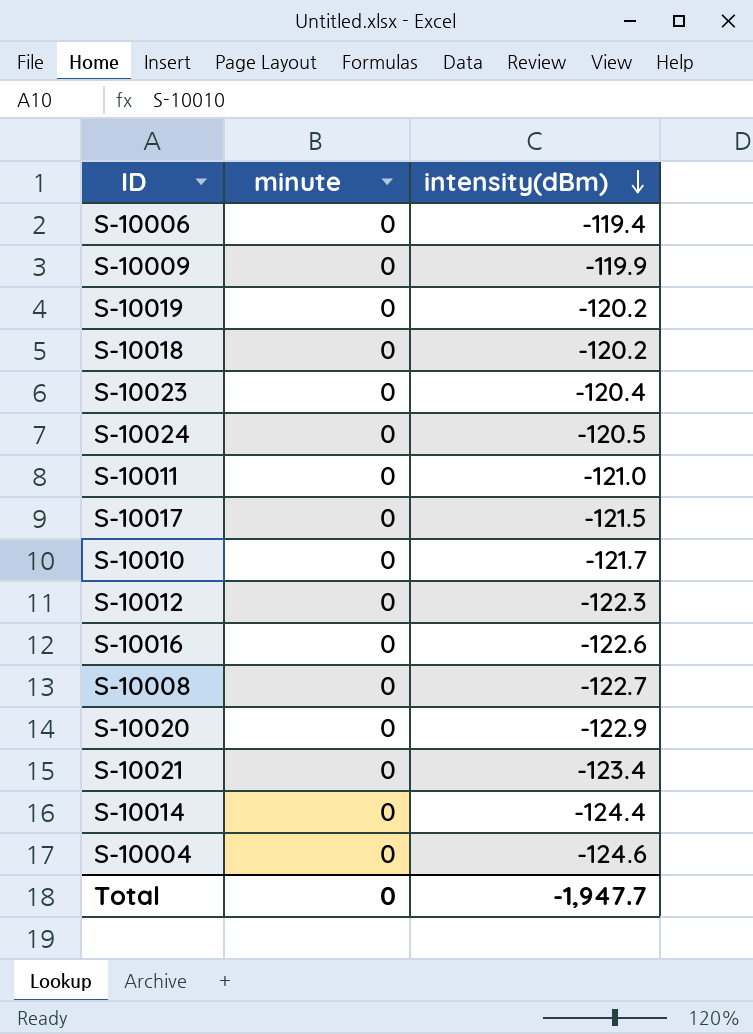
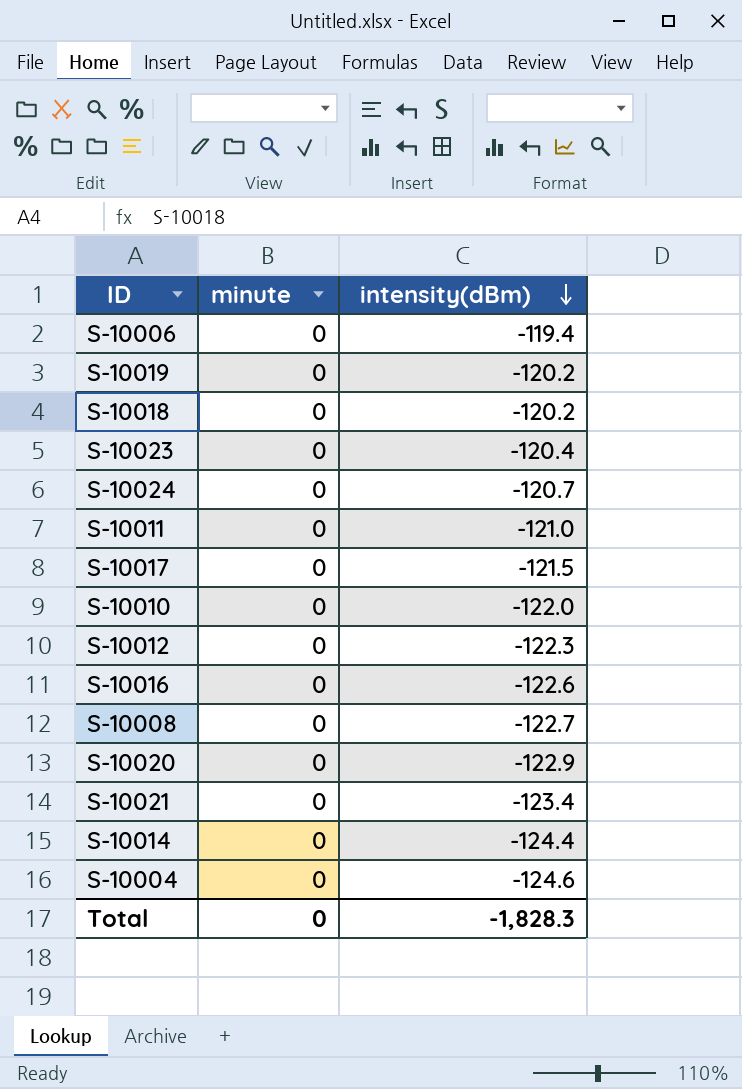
row S-10009: 0 | -119.9 -> none
S-10024 | intensity(dBm): -120.5 -> -120.7
S-10010 | intensity(dBm): -121.7 -> -122.0
Total | intensity(dBm): -1,947.7 -> -1,828.3

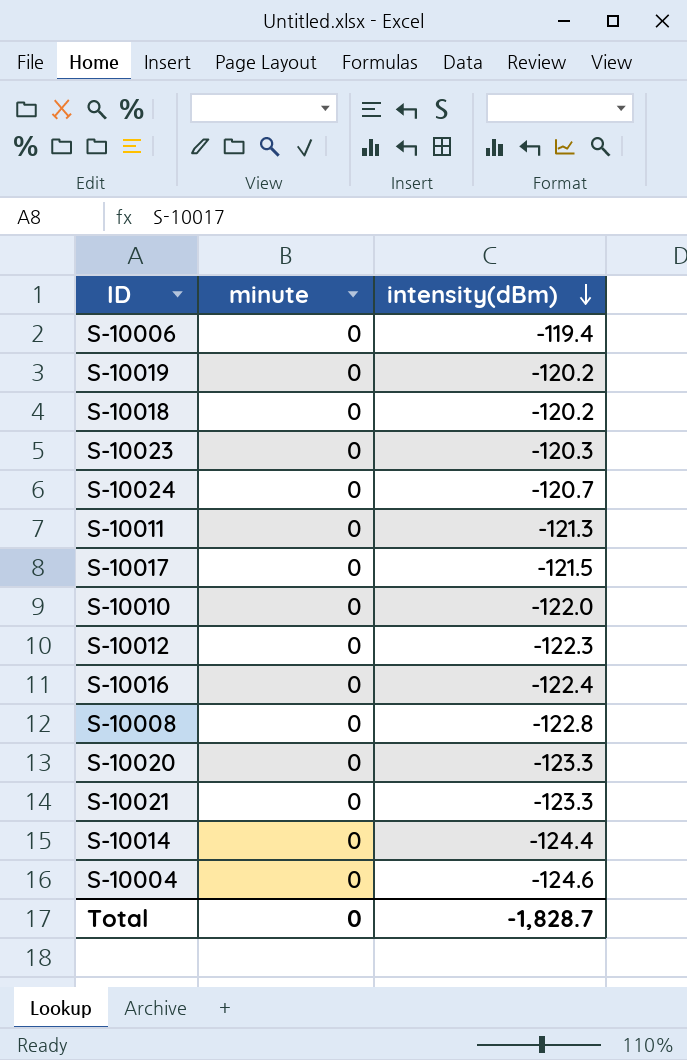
S-10023 | intensity(dBm): -120.4 -> -120.3
S-10011 | intensity(dBm): -121.0 -> -121.3
S-10016 | intensity(dBm): -122.6 -> -122.4
S-10008 | intensity(dBm): -122.7 -> -122.8
S-10020 | intensity(dBm): -122.9 -> -123.3
S-10021 | intensity(dBm): -123.4 -> -123.3
Total | intensity(dBm): -1,828.3 -> -1,828.7

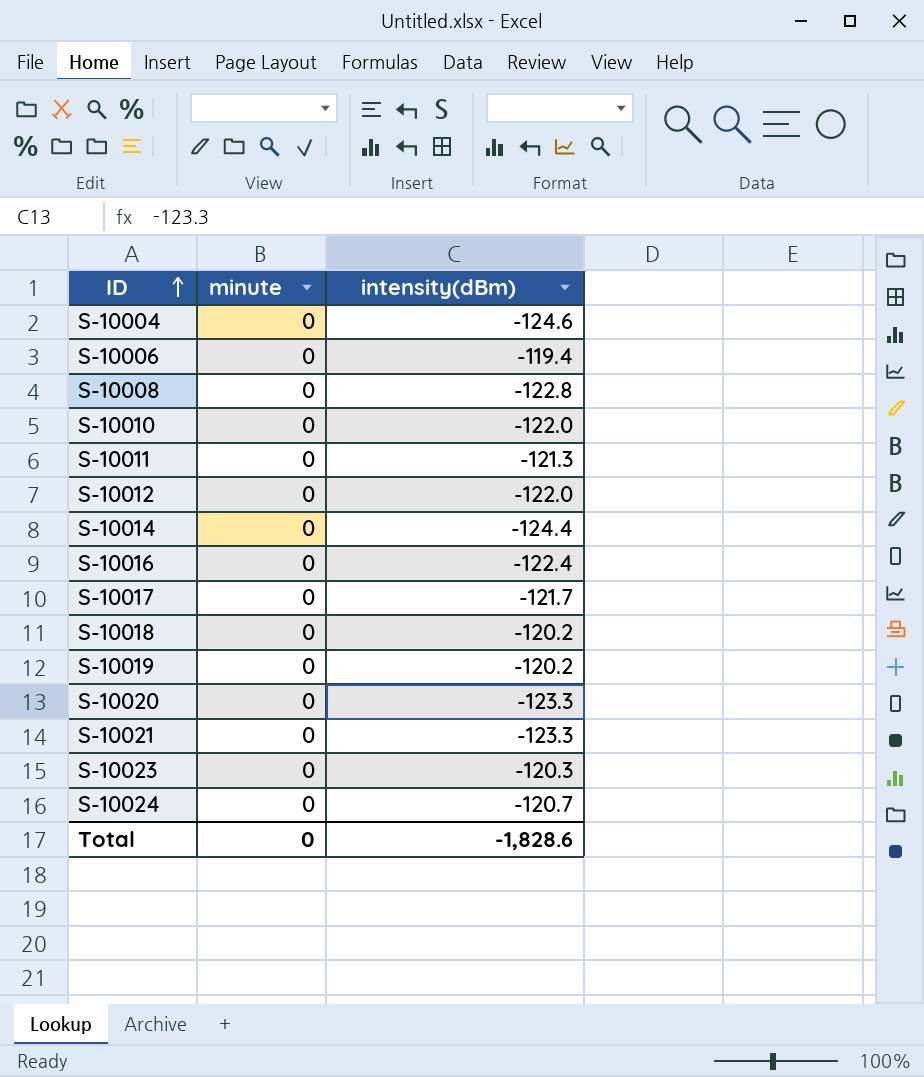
row order: intensity(dBm) descending -> ID ascending
S-10012 | intensity(dBm): -122.3 -> -122.0
S-10017 | intensity(dBm): -121.5 -> -121.7
Total | intensity(dBm): -1,828.7 -> -1,828.6

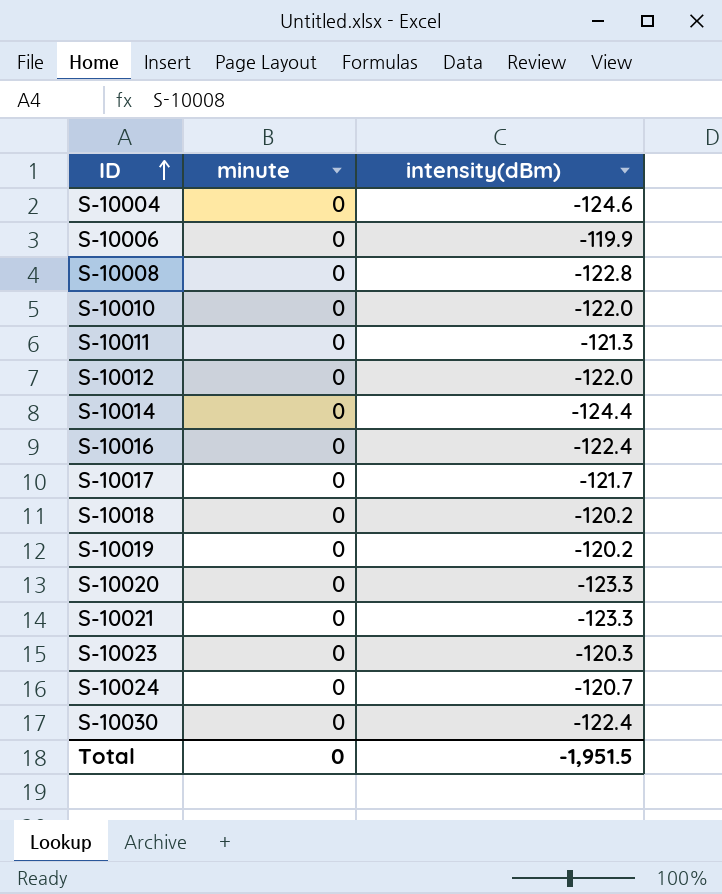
S-10006 | intensity(dBm): -119.4 -> -119.9
row S-10030: none -> 0 | -122.4
Total | intensity(dBm): -1,828.6 -> -1,951.5

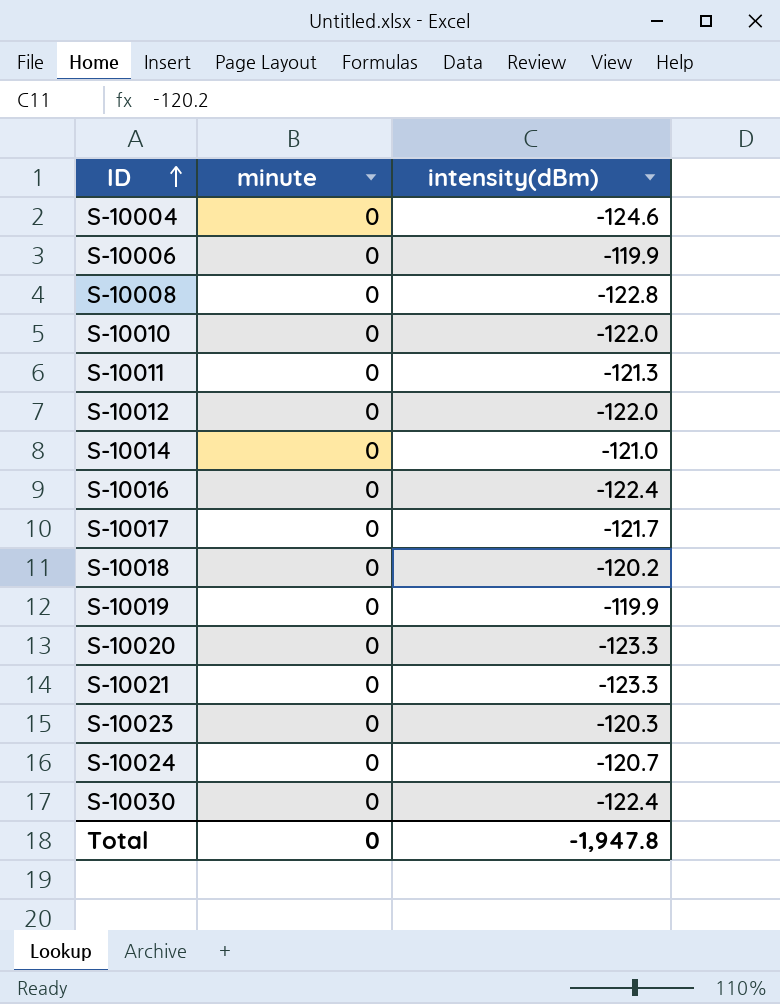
S-10014 | intensity(dBm): -124.4 -> -121.0
S-10019 | intensity(dBm): -120.2 -> -119.9
Total | intensity(dBm): -1,951.5 -> -1,947.8

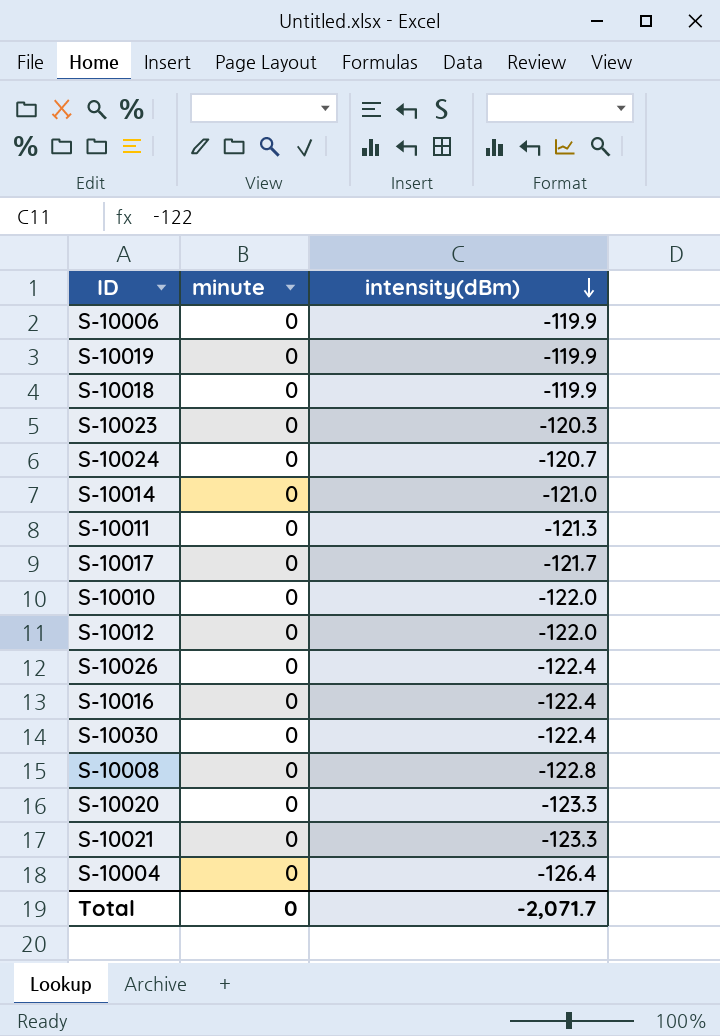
row order: ID ascending -> intensity(dBm) descending
S-10018 | intensity(dBm): -120.2 -> -119.9
row S-10026: none -> 0 | -122.4
S-10004 | intensity(dBm): -124.6 -> -126.4
Total | intensity(dBm): -1,947.8 -> -2,071.7

